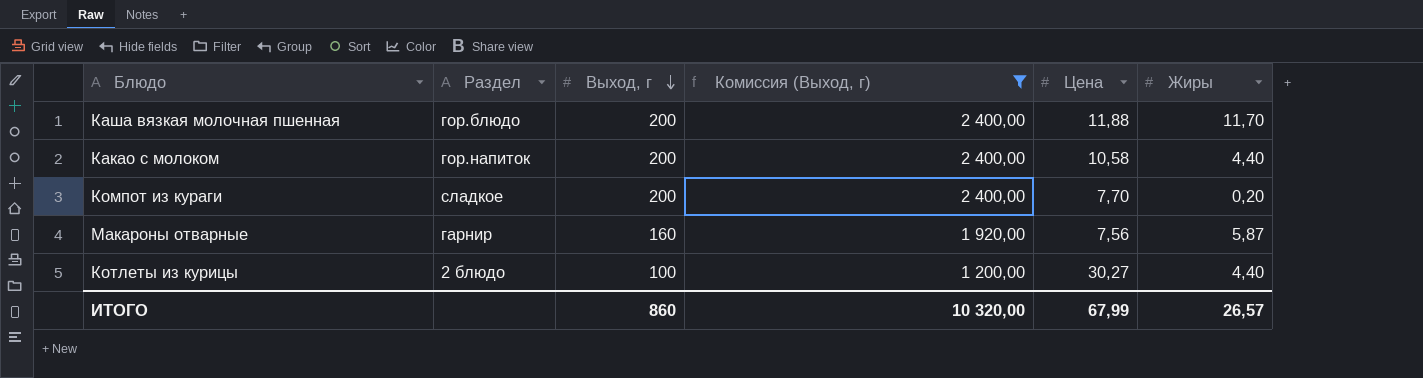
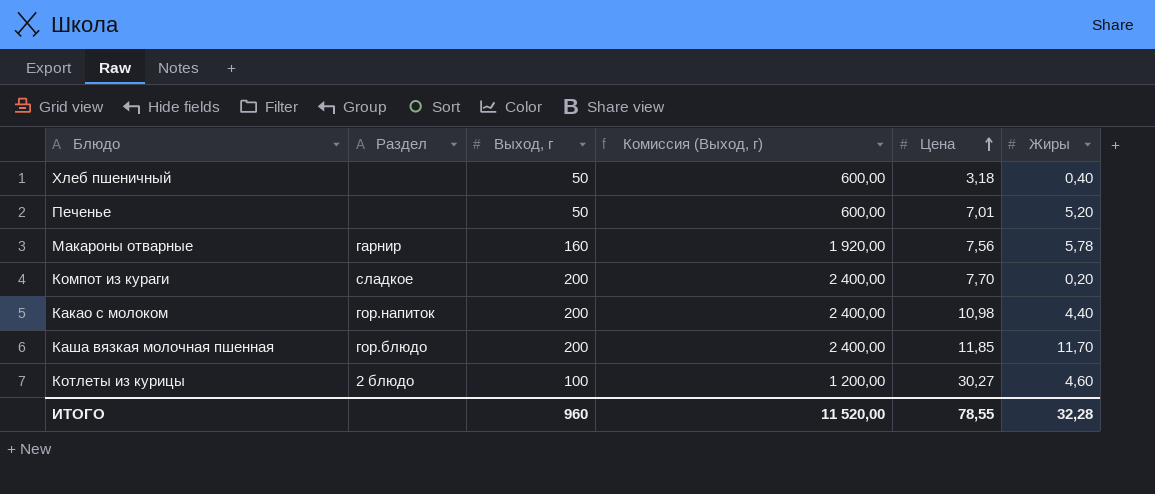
filter: Комиссия (Выход, г) != 600,00 -> none
row order: Выход, г descending -> Цена ascending
Макароны отварные | Жиры: 5,87 -> 5,78
Какао с молоком | Цена: 10,58 -> 10,98
Каша вязкая молочная пшенная | Цена: 11,88 -> 11,85
Котлеты из курицы | Жиры: 4,40 -> 4,60
ИТОГО | Выход, г: 860 -> 960
ИТОГО | Комиссия (Выход, г): 10 320,00 -> 11 520,00
ИТОГО | Цена: 67,99 -> 78,55
ИТОГО | Жиры: 26,57 -> 32,28

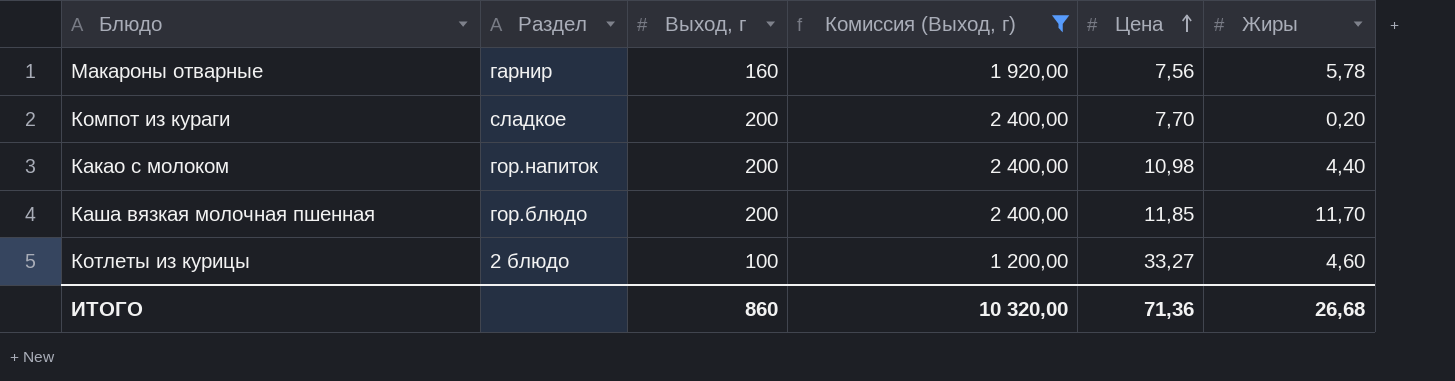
filter: none -> Комиссия (Выход, г) != 600,00
Котлеты из курицы | Цена: 30,27 -> 33,27
ИТОГО | Выход, г: 960 -> 860
ИТОГО | Комиссия (Выход, г): 11 520,00 -> 10 320,00
ИТОГО | Цена: 78,55 -> 71,36
ИТОГО | Жиры: 32,28 -> 26,68

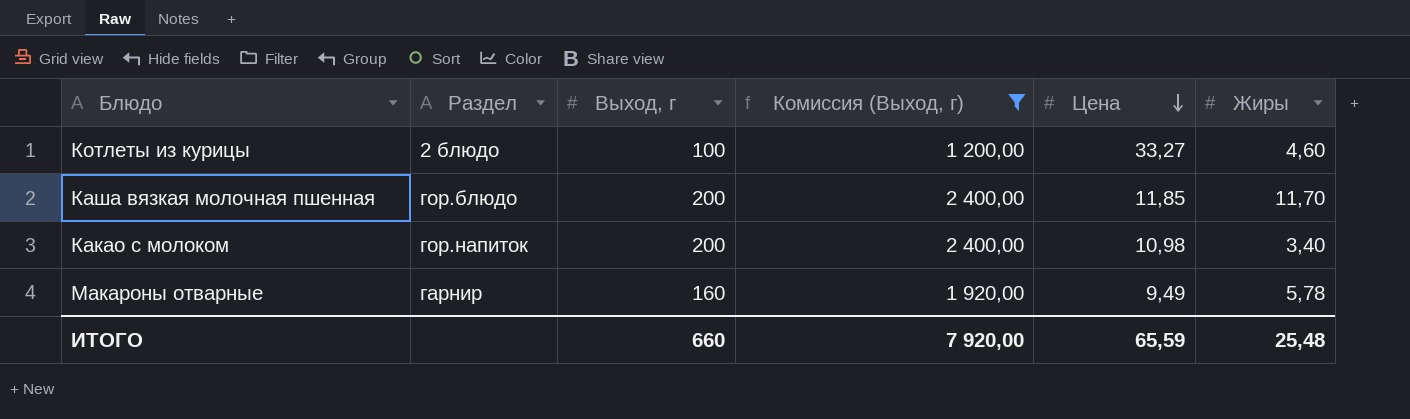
row order: Цена ascending -> Цена descending
row Компот из кураги: сладкое | 200 | 2 400,00 | 7,70 | 0,20 -> none
Какао с молоком | Жиры: 4,40 -> 3,40
Макароны отварные | Цена: 7,56 -> 9,49
ИТОГО | Выход, г: 860 -> 660
ИТОГО | Комиссия (Выход, г): 10 320,00 -> 7 920,00
ИТОГО | Цена: 71,36 -> 65,59
ИТОГО | Жиры: 26,68 -> 25,48

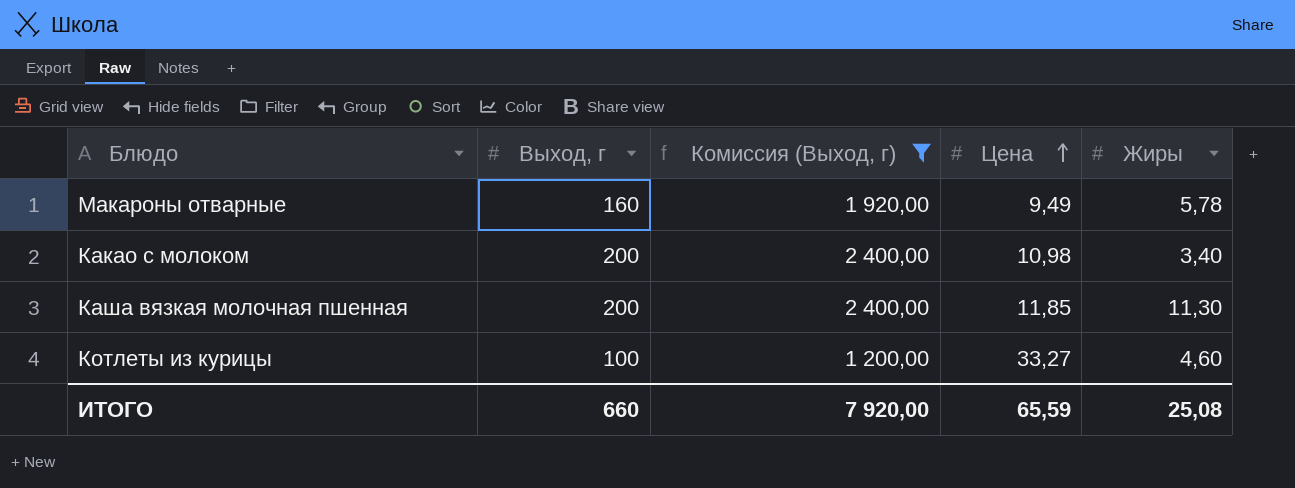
row order: Цена descending -> Цена ascending
column Раздел | position: 2 -> none
Каша вязкая молочная пшенная | Жиры: 11,70 -> 11,30
ИТОГО | Жиры: 25,48 -> 25,08

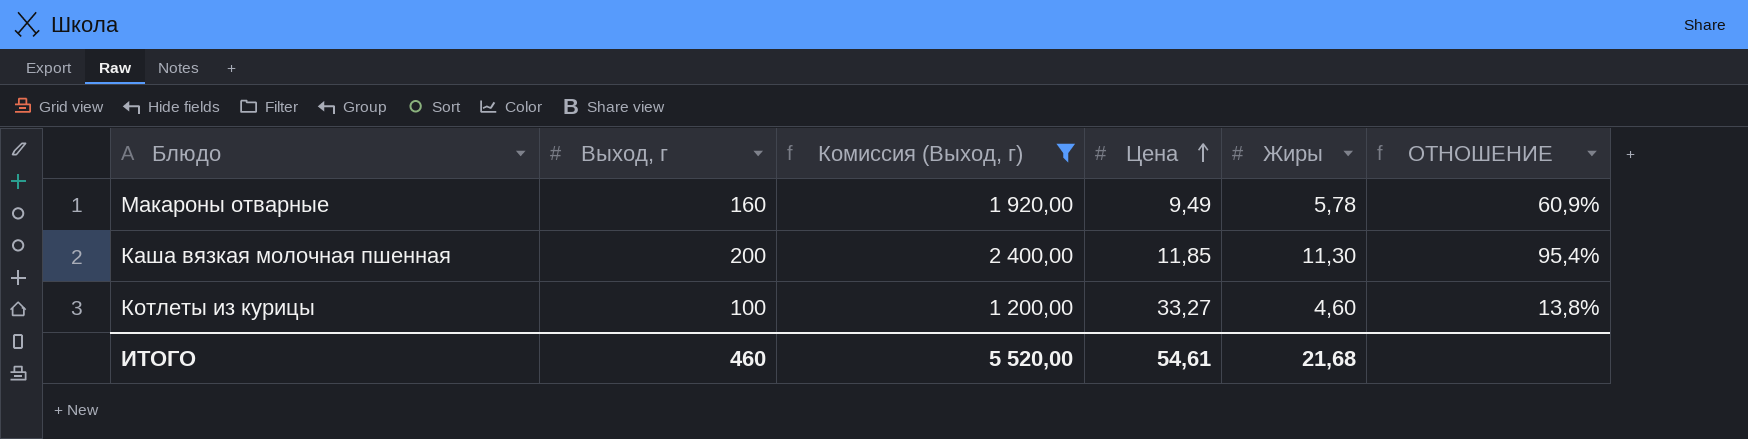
column ОТНОШЕНИЕ | formula: none -> [Жиры] / [Цена]
row Какао с молоком: 200 | 2 400,00 | 10,98 | 3,40 -> none
ИТОГО | Выход, г: 660 -> 460
ИТОГО | Комиссия (Выход, г): 7 920,00 -> 5 520,00
ИТОГО | Цена: 65,59 -> 54,61
ИТОГО | Жиры: 25,08 -> 21,68

